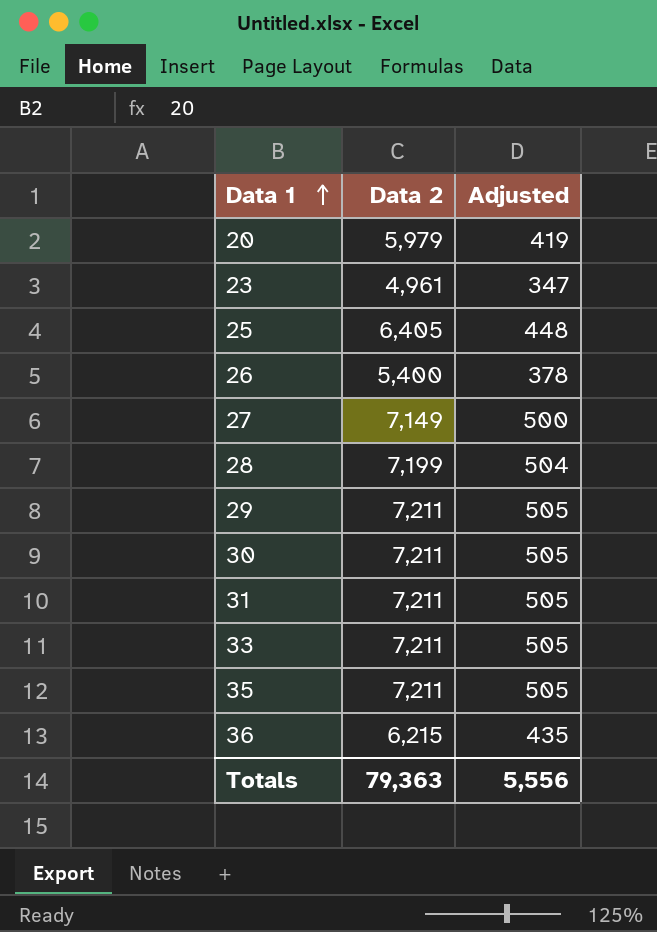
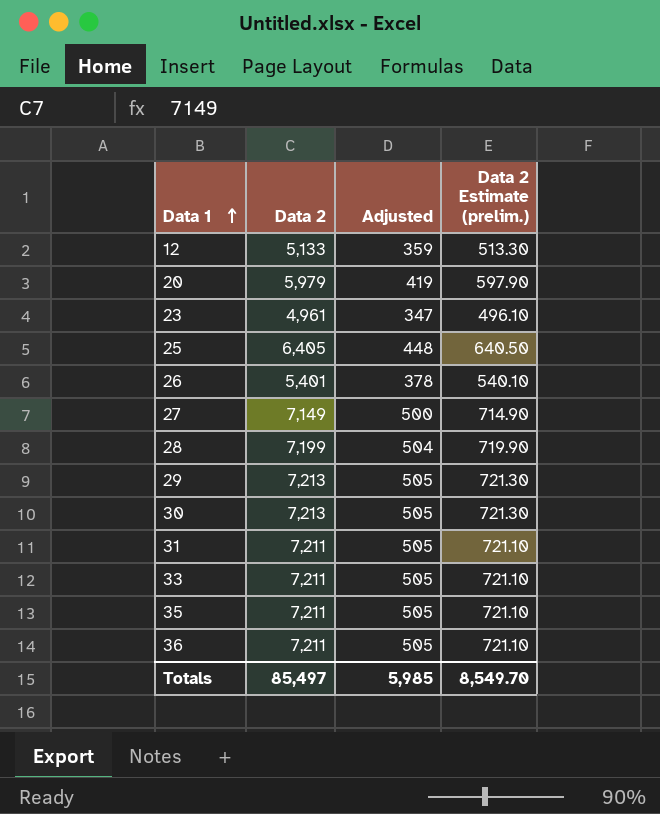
column Data 2 Estimate (prelim.) | formula: none -> [Data 2] * 0.1
row 12: none -> 5,133 | 359 | 513.30
26 | Data 2: 5,400 -> 5,401
29 | Data 2: 7,211 -> 7,213
30 | Data 2: 7,211 -> 7,213
36 | Data 2: 6,215 -> 7,211
36 | Adjusted: 435 -> 505
Totals | Data 2: 79,363 -> 85,497
Totals | Adjusted: 5,556 -> 5,985

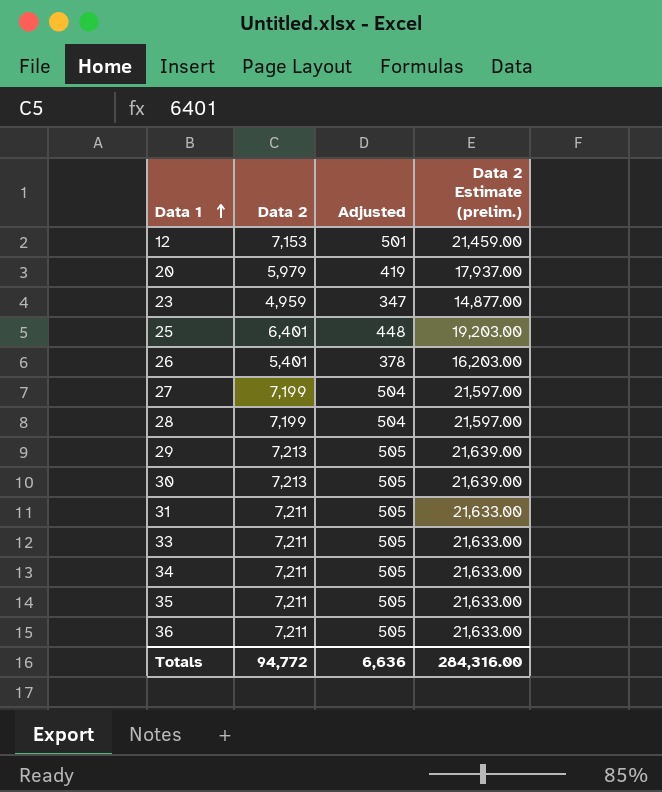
column Data 2 Estimate (prelim.) | formula: [Data 2] * 0.1 -> [Data 2] * 3
12 | Data 2: 5,133 -> 7,153
12 | Adjusted: 359 -> 501
23 | Data 2: 4,961 -> 4,959
25 | Data 2: 6,405 -> 6,401
27 | Data 2: 7,149 -> 7,199
27 | Adjusted: 500 -> 504
row 34: none -> 7,211 | 505 | 21,633.00
Totals | Data 2: 85,497 -> 94,772
Totals | Adjusted: 5,985 -> 6,636
Totals | Data 2 Estimate (prelim.): 8,549.70 -> 284,316.00

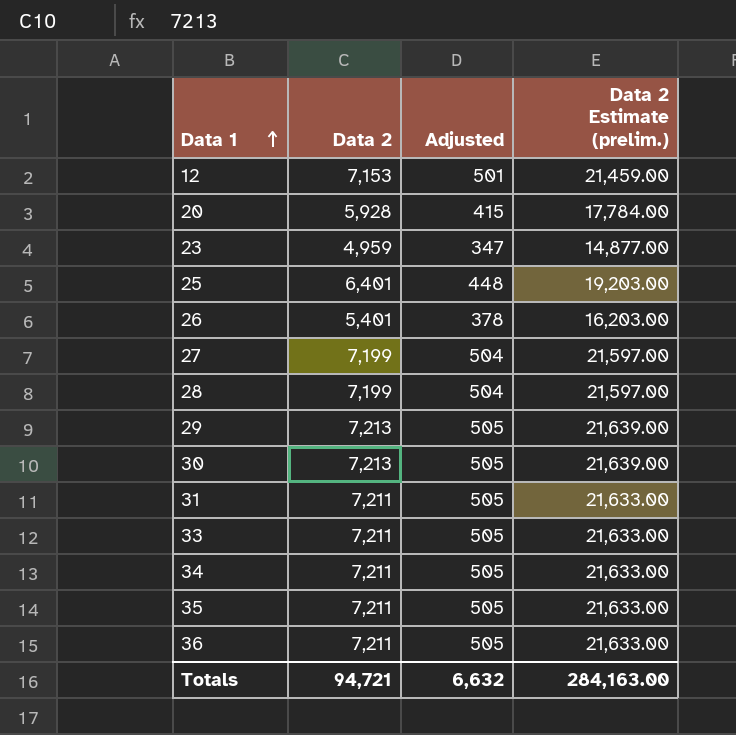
20 | Data 2: 5,979 -> 5,928
20 | Adjusted: 419 -> 415
20 | Data 2 Estimate (prelim.): 17,937.00 -> 17,784.00
Totals | Data 2: 94,772 -> 94,721
Totals | Adjusted: 6,636 -> 6,632
Totals | Data 2 Estimate (prelim.): 284,316.00 -> 284,163.00

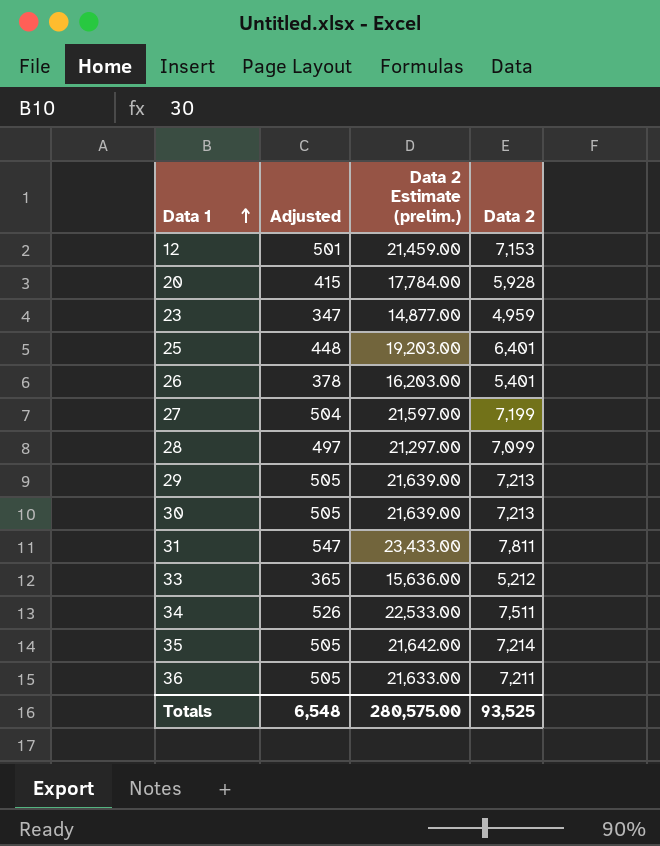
column Data 2 | position: 2 -> 4
28 | Adjusted: 504 -> 497
28 | Data 2 Estimate (prelim.): 21,597.00 -> 21,297.00
28 | Data 2: 7,199 -> 7,099
31 | Adjusted: 505 -> 547
31 | Data 2 Estimate (prelim.): 21,633.00 -> 23,433.00
31 | Data 2: 7,211 -> 7,811
33 | Adjusted: 505 -> 365
33 | Data 2 Estimate (prelim.): 21,633.00 -> 15,636.00
33 | Data 2: 7,211 -> 5,212
34 | Adjusted: 505 -> 526
34 | Data 2 Estimate (prelim.): 21,633.00 -> 22,533.00
34 | Data 2: 7,211 -> 7,511
35 | Data 2 Estimate (prelim.): 21,633.00 -> 21,642.00
35 | Data 2: 7,211 -> 7,214
Totals | Adjusted: 6,632 -> 6,548
Totals | Data 2 Estimate (prelim.): 284,163.00 -> 280,575.00
Totals | Data 2: 94,721 -> 93,525

